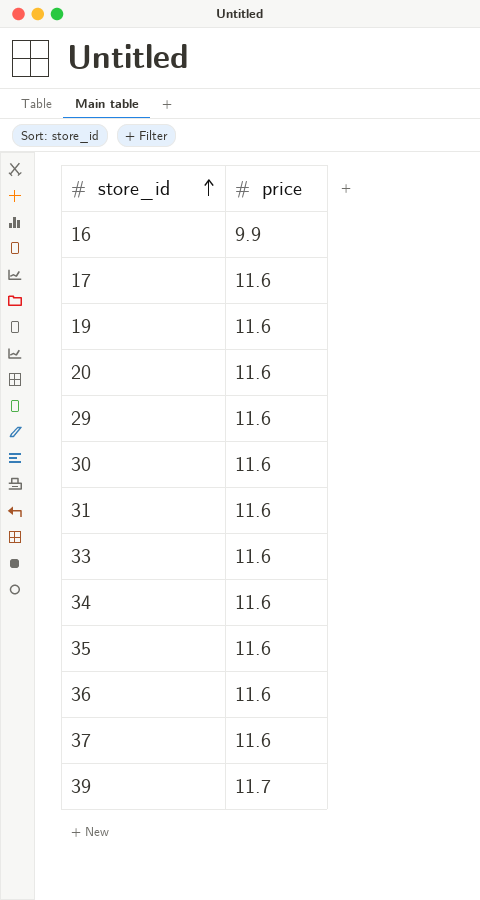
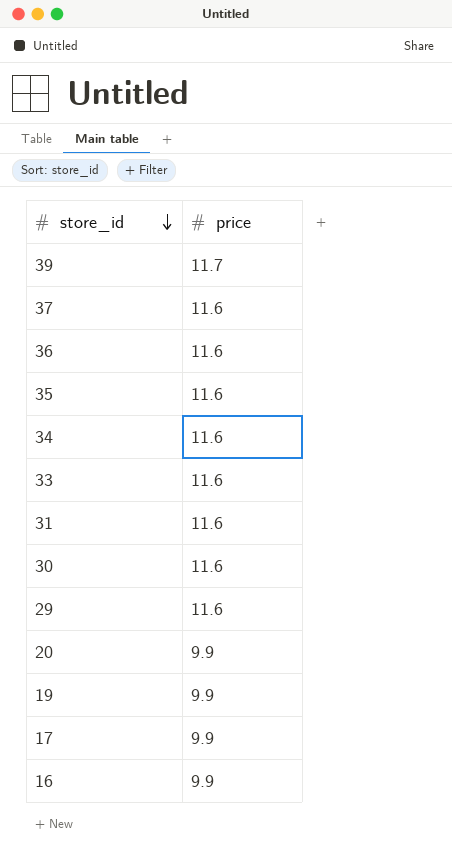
row order: store_id ascending -> store_id descending
20 | price: 11.6 -> 9.9
19 | price: 11.6 -> 9.9
17 | price: 11.6 -> 9.9

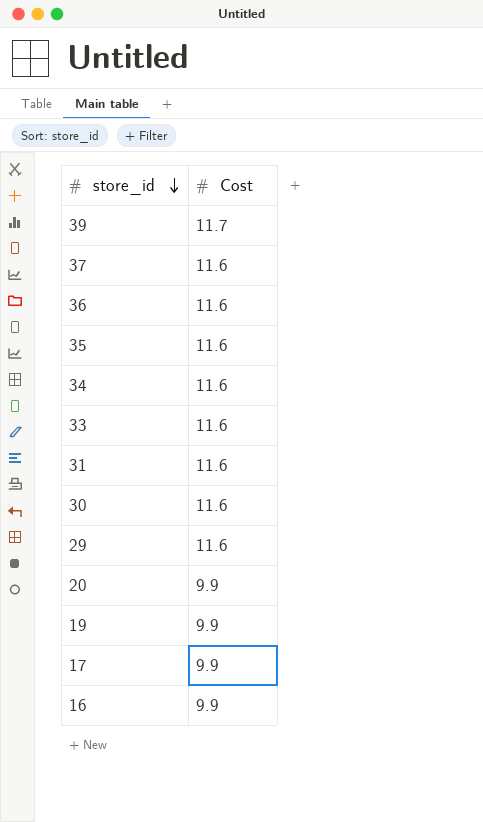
column name: price -> Cost

